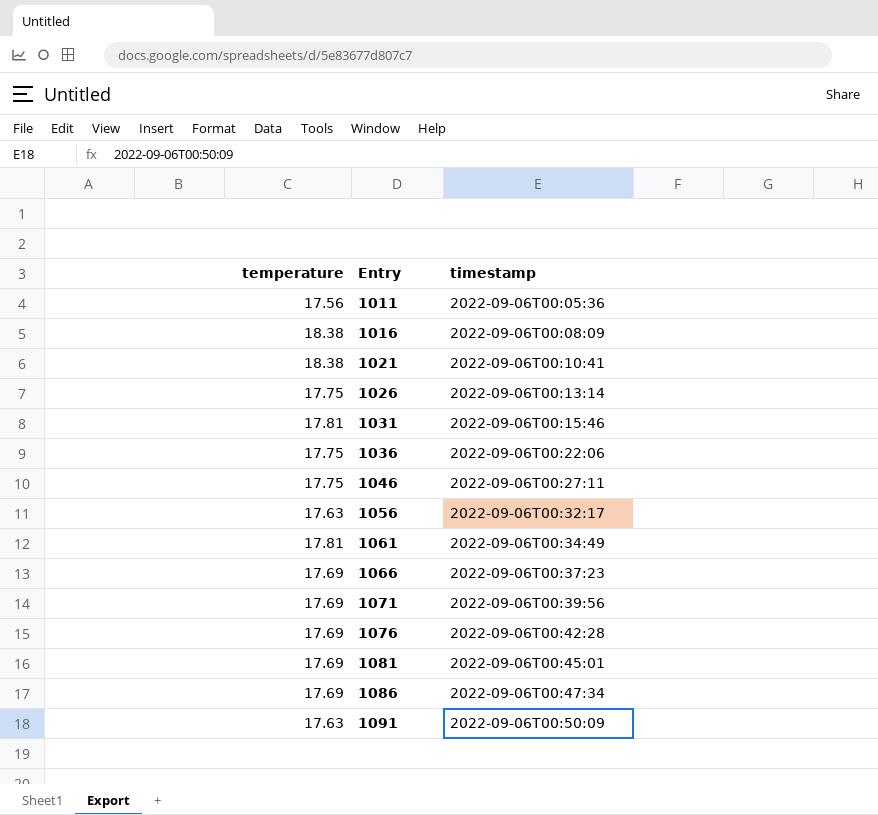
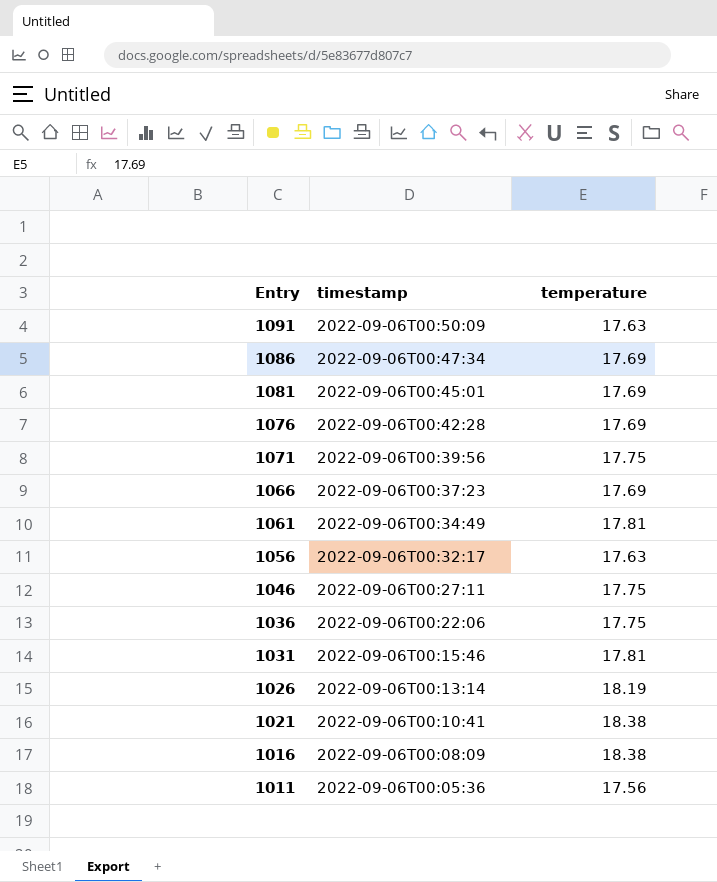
row order: Entry ascending -> Entry descending
column temperature | position: 1 -> 3
1071 | temperature: 17.69 -> 17.75
1026 | temperature: 17.75 -> 18.19

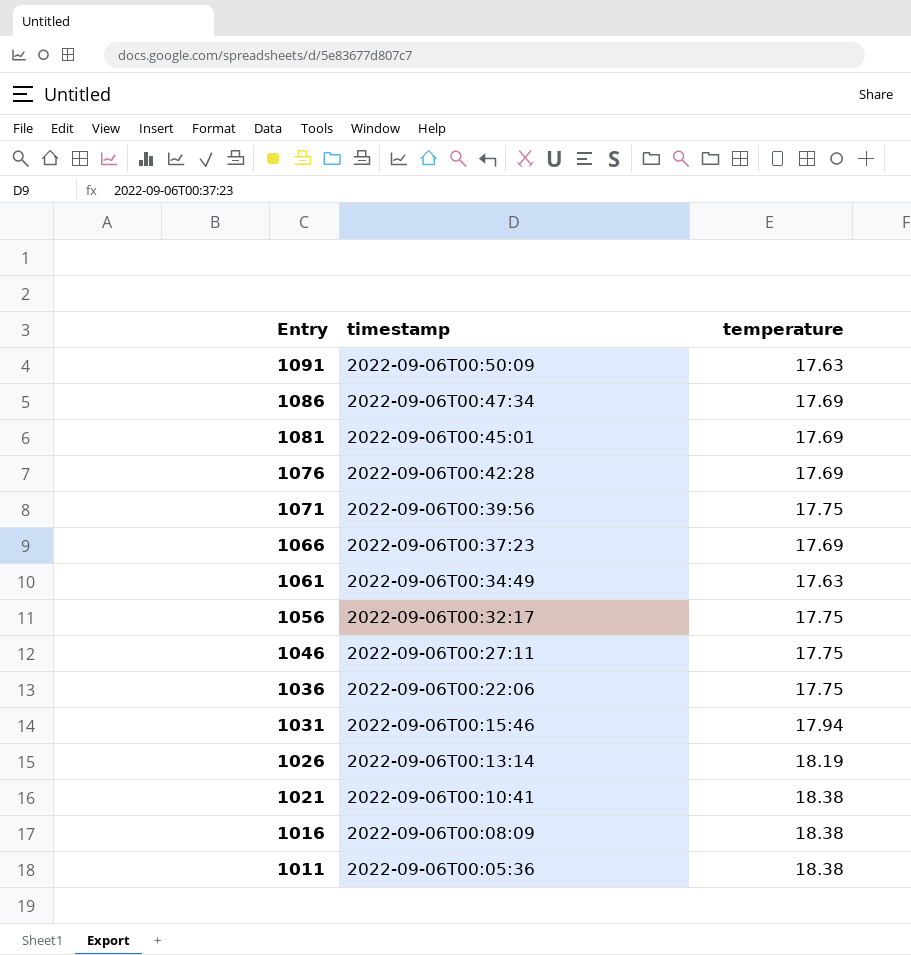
1061 | temperature: 17.81 -> 17.63
1056 | temperature: 17.63 -> 17.75
1031 | temperature: 17.81 -> 17.94
1011 | temperature: 17.56 -> 18.38

